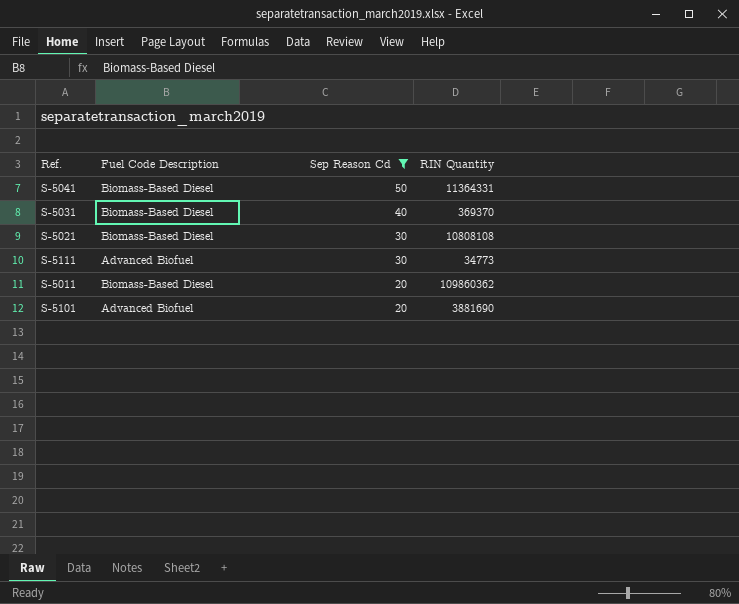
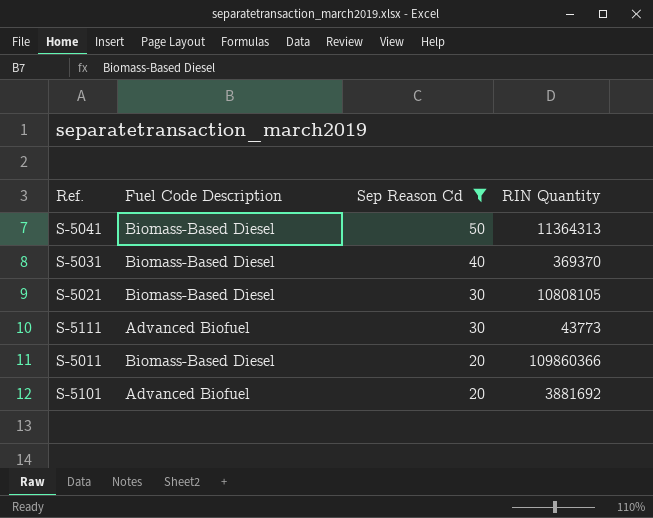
S-5041 | RIN Quantity: 11364331 -> 11364313
S-5021 | RIN Quantity: 10808108 -> 10808105
S-5111 | RIN Quantity: 34773 -> 43773
S-5011 | RIN Quantity: 109860362 -> 109860366
S-5101 | RIN Quantity: 3881690 -> 3881692

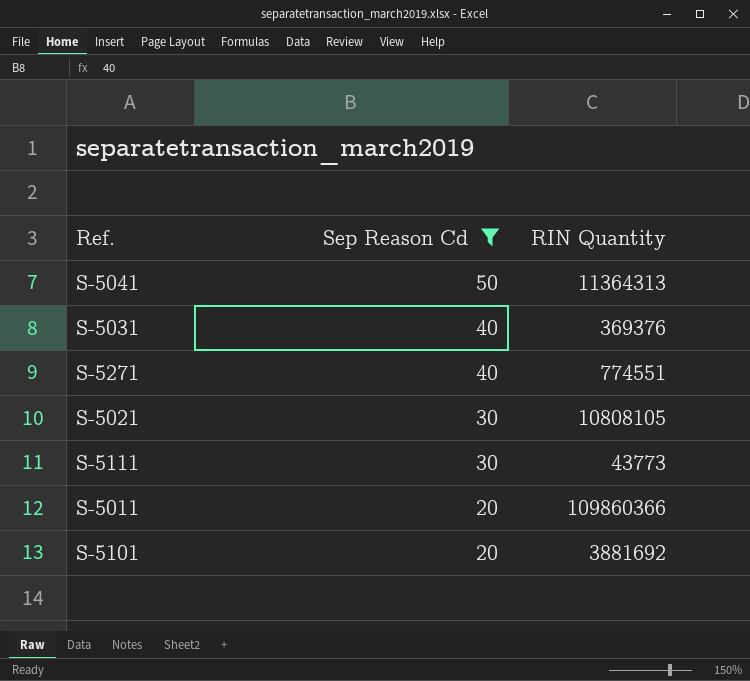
column Fuel Code Description | position: 2 -> none
S-5031 | RIN Quantity: 369370 -> 369376
row S-5271: none -> 40 | 774551

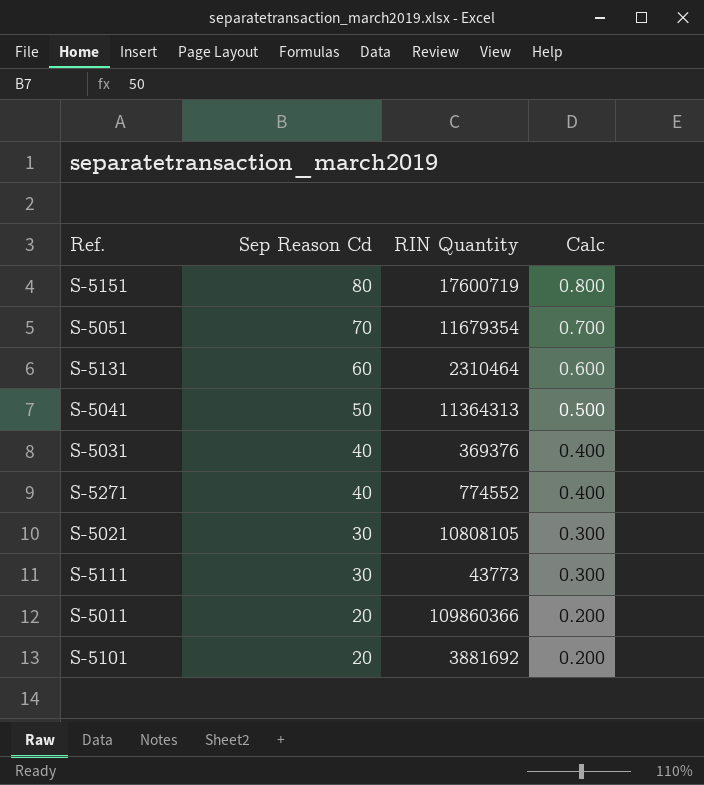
filter: Sep Reason Cd <= 50 -> none
column Calc | formula: none -> [Sep Reason Cd] * 0.01
S-5271 | RIN Quantity: 774551 -> 774552

